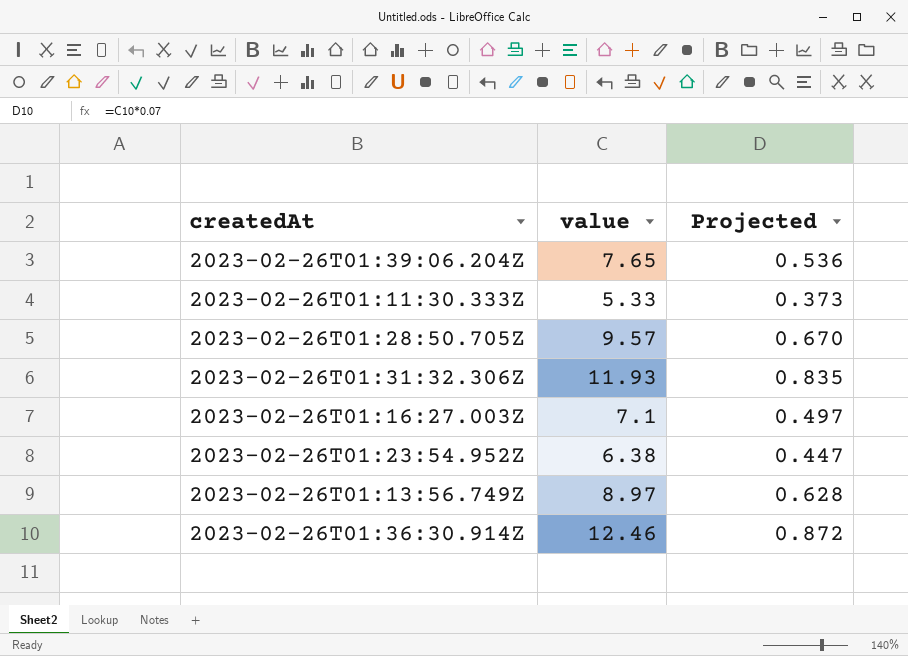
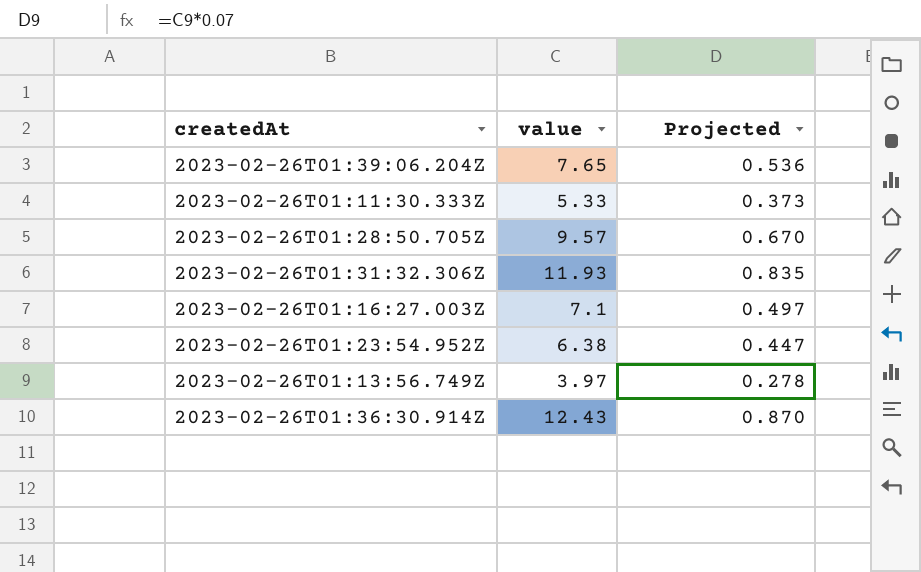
2023-02-26T01:13:56.749Z | value: 8.97 -> 3.97
2023-02-26T01:13:56.749Z | Projected: 0.628 -> 0.278
2023-02-26T01:36:30.914Z | value: 12.46 -> 12.43
2023-02-26T01:36:30.914Z | Projected: 0.872 -> 0.870

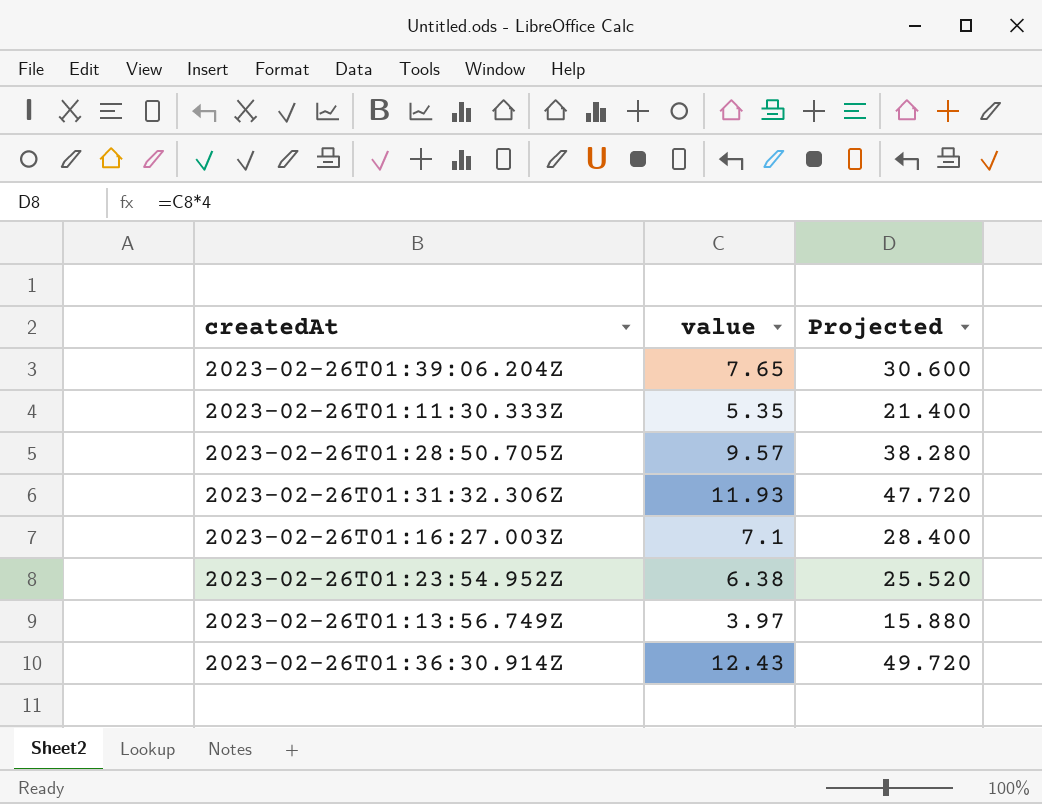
column Projected | formula: [value] * 0.07 -> [value] * 4
2023-02-26T01:11:30.333Z | value: 5.33 -> 5.35

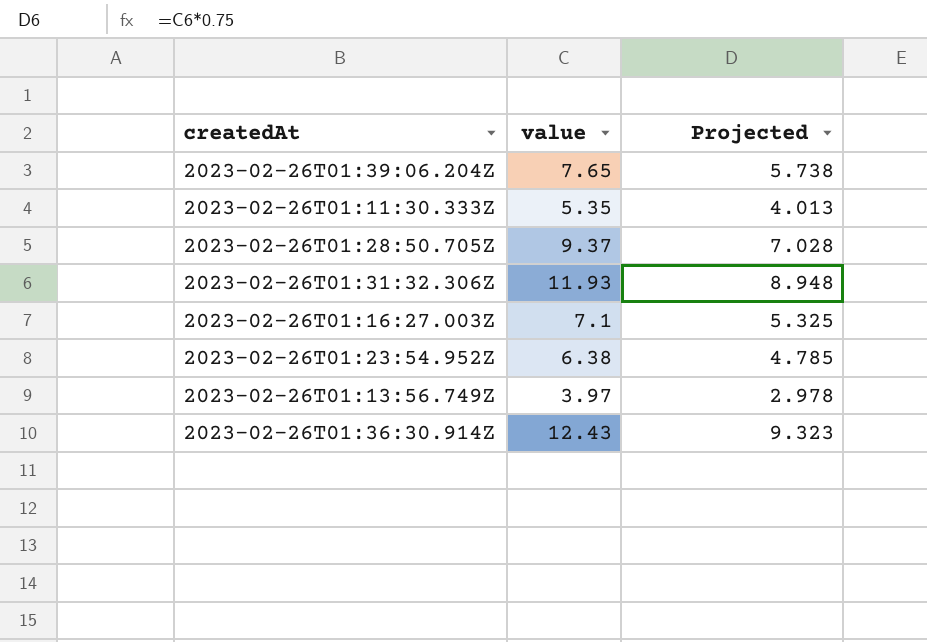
column Projected | formula: [value] * 4 -> [value] * 0.75
2023-02-26T01:28:50.705Z | value: 9.57 -> 9.37

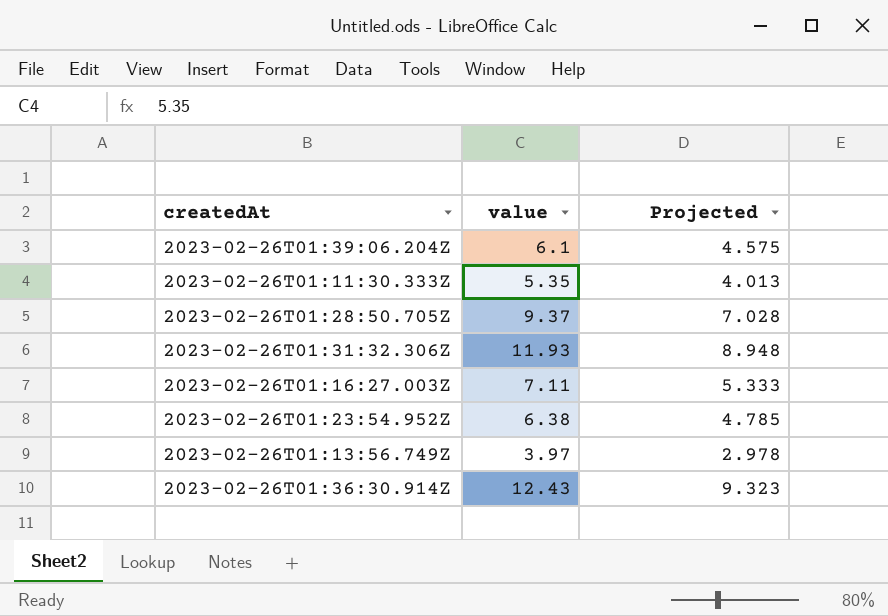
2023-02-26T01:39:06.204Z | value: 7.65 -> 6.1
2023-02-26T01:39:06.204Z | Projected: 5.738 -> 4.575
2023-02-26T01:16:27.003Z | value: 7.1 -> 7.11
2023-02-26T01:16:27.003Z | Projected: 5.325 -> 5.333

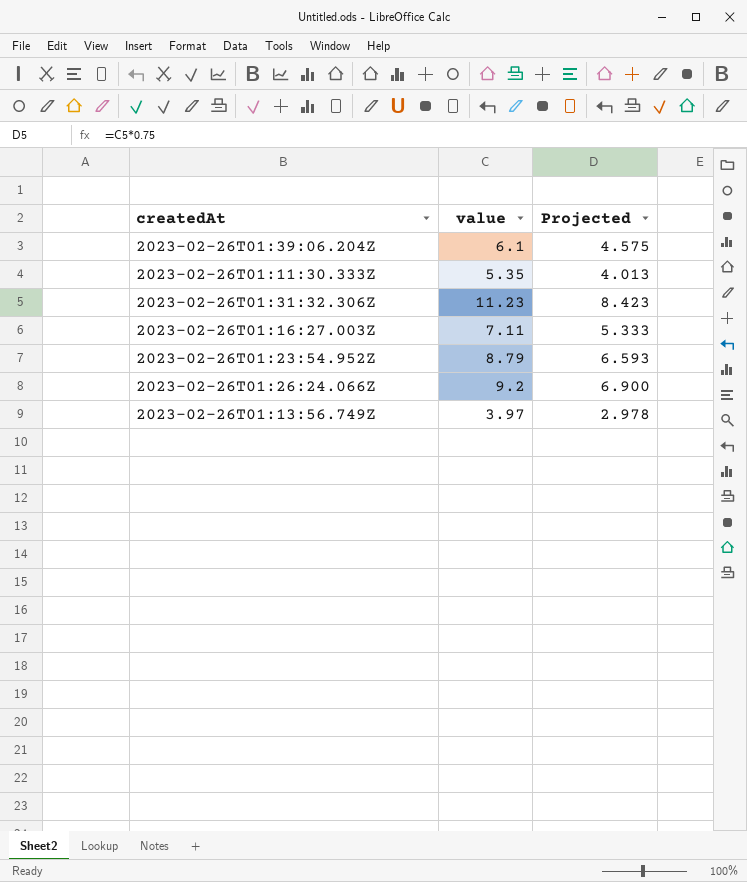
row 2023-02-26T01:28:50.705Z: 9.37 | 7.028 -> none
row 2023-02-26T01:36:30.914Z: 12.43 | 9.323 -> none
2023-02-26T01:31:32.306Z | value: 11.93 -> 11.23
2023-02-26T01:31:32.306Z | Projected: 8.948 -> 8.423
2023-02-26T01:23:54.952Z | value: 6.38 -> 8.79
2023-02-26T01:23:54.952Z | Projected: 4.785 -> 6.593
row 2023-02-26T01:26:24.066Z: none -> 9.2 | 6.900

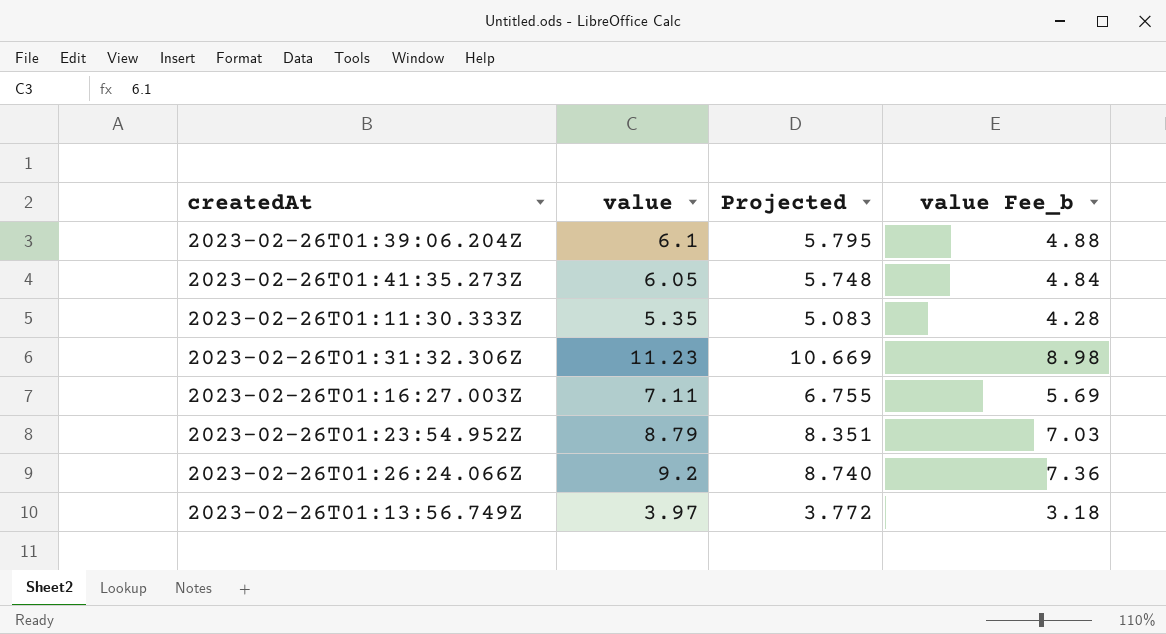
column Projected | formula: [value] * 0.75 -> [value] * 0.95
column value Fee_b | formula: none -> [value] * 0.8
row 2023-02-26T01:41:35.273Z: none -> 6.05 | 5.748 | 4.84

